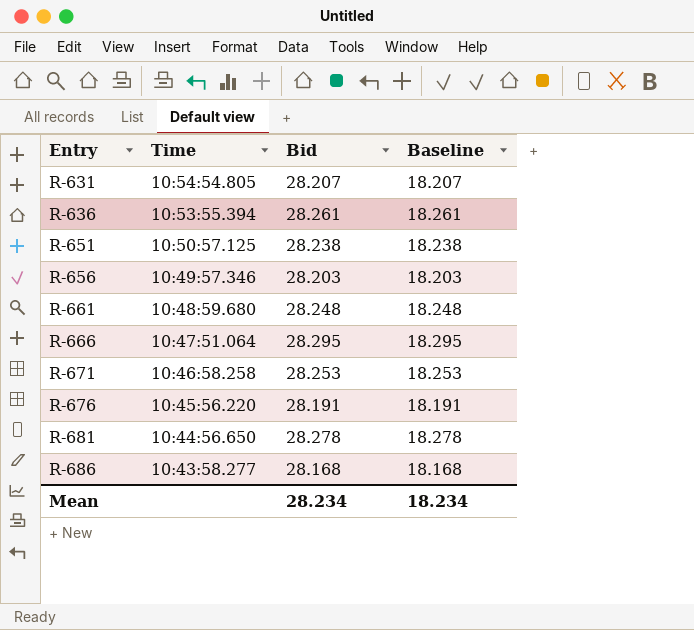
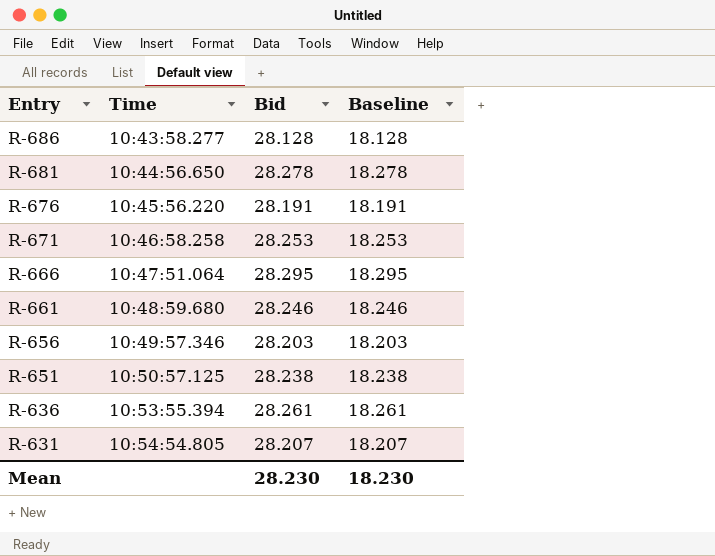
row order: Entry ascending -> Entry descending
R-686 | Bid: 28.168 -> 28.128
R-686 | Baseline: 18.168 -> 18.128
R-661 | Bid: 28.248 -> 28.246
R-661 | Baseline: 18.248 -> 18.246
Mean | Bid: 28.234 -> 28.230
Mean | Baseline: 18.234 -> 18.230

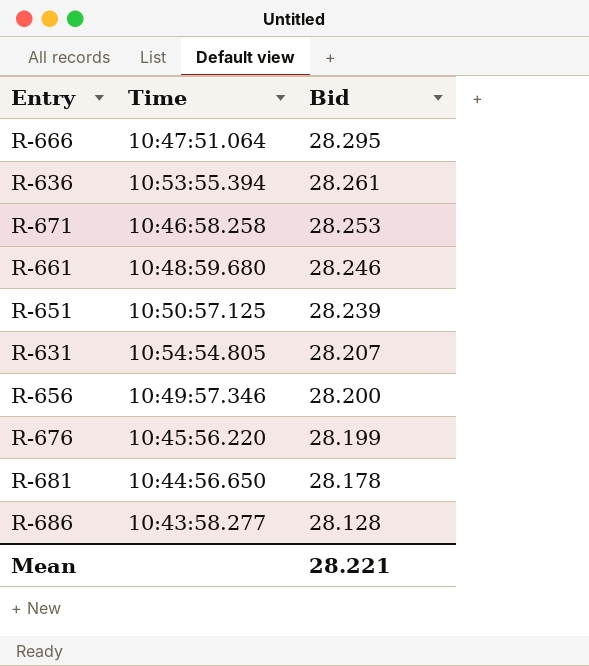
row order: Entry descending -> Bid descending
column Baseline | formula: [Bid] - 10 -> none
R-651 | Bid: 28.238 -> 28.239
R-656 | Bid: 28.203 -> 28.200
R-676 | Bid: 28.191 -> 28.199
R-681 | Bid: 28.278 -> 28.178
Mean | Bid: 28.230 -> 28.221

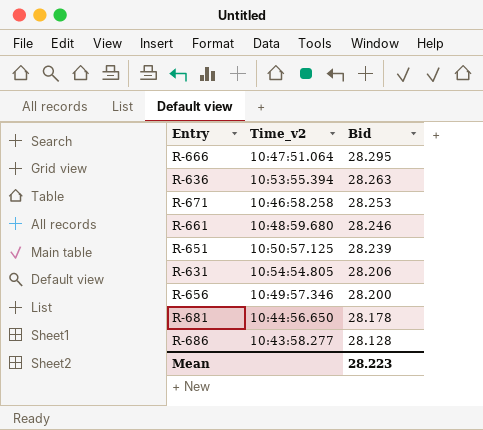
column name: Time -> Time_v2
row R-676: 10:45:56.220 | 28.199 -> none
R-636 | Bid: 28.261 -> 28.263
R-631 | Bid: 28.207 -> 28.206
Mean | Bid: 28.221 -> 28.223

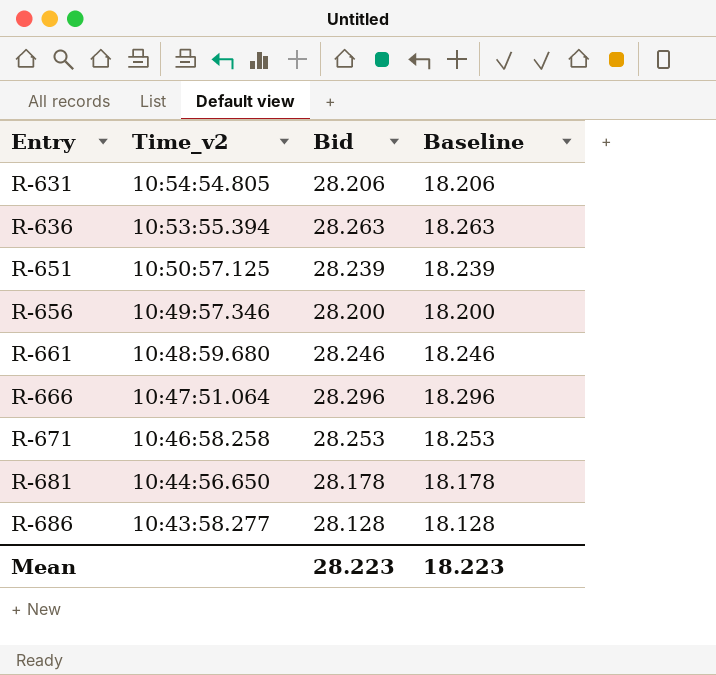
row order: Bid descending -> Entry ascending
column Baseline | formula: none -> [Bid] - 10
R-666 | Bid: 28.295 -> 28.296

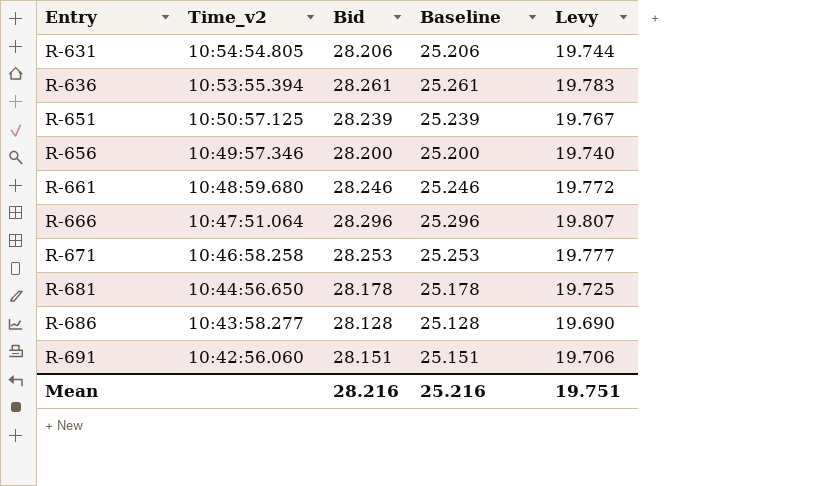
column Baseline | formula: [Bid] - 10 -> [Bid] - 3
column Levy | formula: none -> [Bid] * 0.7
R-636 | Bid: 28.263 -> 28.261
row R-691: none -> 10:42:56.060 | 28.151 | 25.151 | 19.706
Mean | Bid: 28.223 -> 28.216
Mean | Baseline: 18.223 -> 25.216

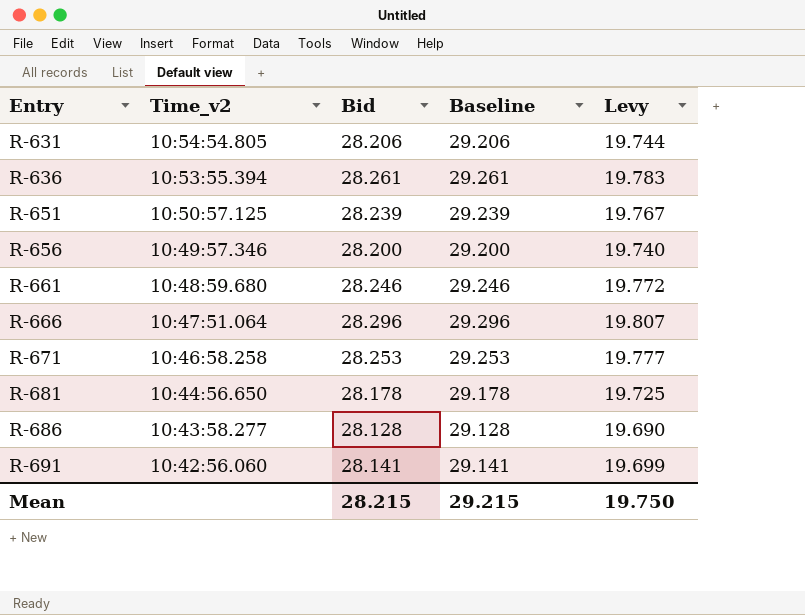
column Baseline | formula: [Bid] - 3 -> [Bid] + 1
R-691 | Bid: 28.151 -> 28.141
R-691 | Levy: 19.706 -> 19.699
Mean | Bid: 28.216 -> 28.215
Mean | Baseline: 25.216 -> 29.215
Mean | Levy: 19.751 -> 19.750

